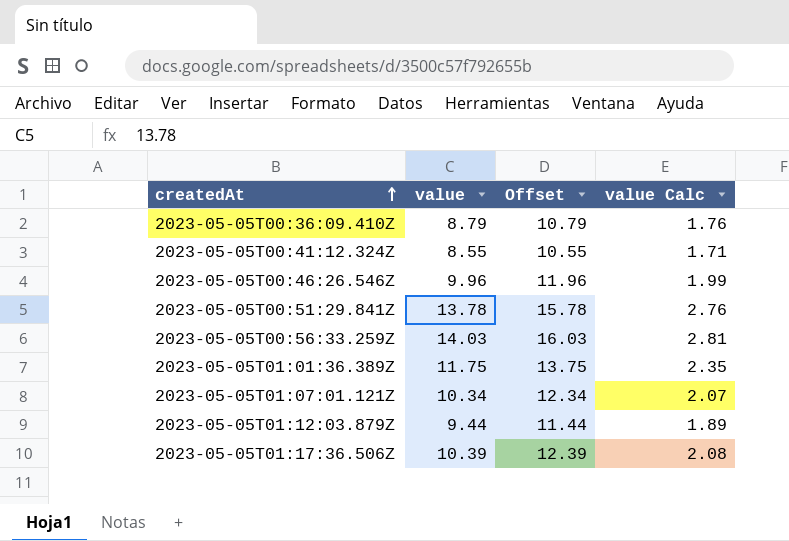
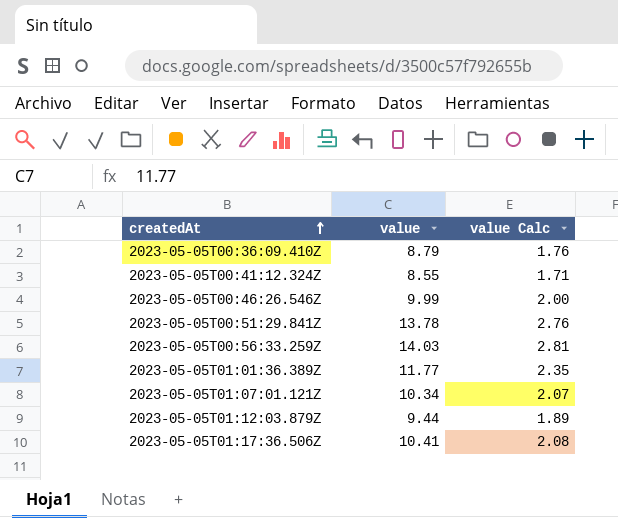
column Offset | formula: [value] + 2 -> none
2023-05-05T00:46:26.546Z | value: 9.96 -> 9.99
2023-05-05T00:46:26.546Z | value Calc: 1.99 -> 2.00
2023-05-05T01:01:36.389Z | value: 11.75 -> 11.77
2023-05-05T01:17:36.506Z | value: 10.39 -> 10.41

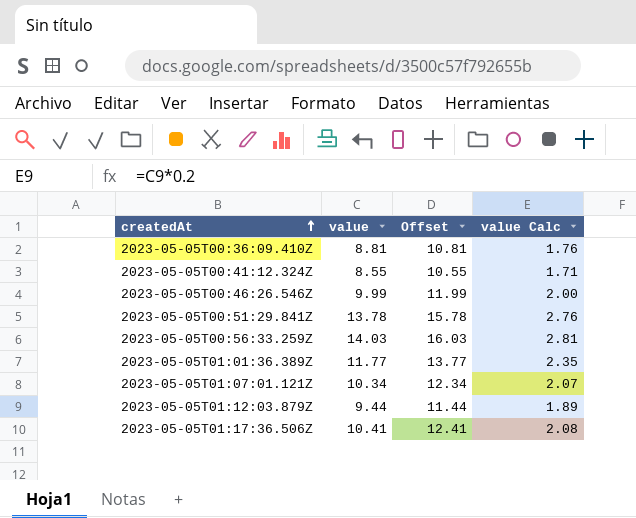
column Offset | formula: none -> [value] + 2
2023-05-05T00:36:09.410Z | value: 8.79 -> 8.81

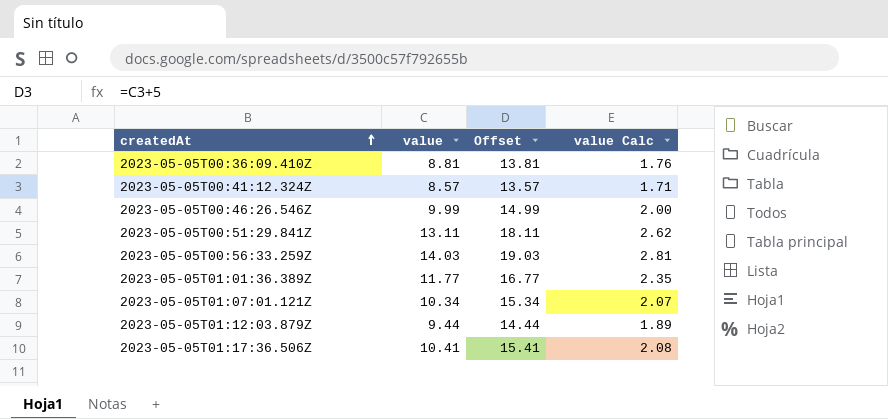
column Offset | formula: [value] + 2 -> [value] + 5
2023-05-05T00:41:12.324Z | value: 8.55 -> 8.57
2023-05-05T00:51:29.841Z | value: 13.78 -> 13.11
2023-05-05T00:51:29.841Z | value Calc: 2.76 -> 2.62

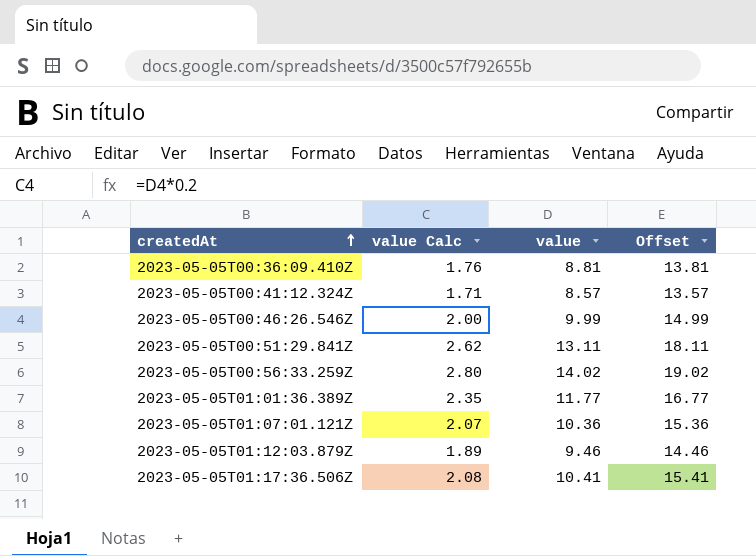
column value Calc | position: 4 -> 2
2023-05-05T00:56:33.259Z | value Calc: 2.81 -> 2.80
2023-05-05T00:56:33.259Z | value: 14.03 -> 14.02
2023-05-05T00:56:33.259Z | Offset: 19.03 -> 19.02
2023-05-05T01:07:01.121Z | value: 10.34 -> 10.36
2023-05-05T01:07:01.121Z | Offset: 15.34 -> 15.36
2023-05-05T01:12:03.879Z | value: 9.44 -> 9.46
2023-05-05T01:12:03.879Z | Offset: 14.44 -> 14.46

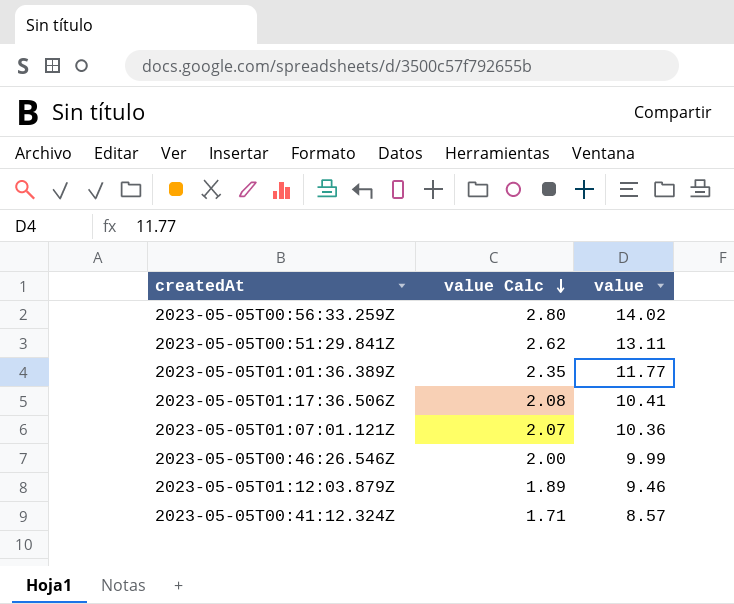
row order: createdAt ascending -> value Calc descending
column Offset | formula: [value] + 5 -> none
row 2023-05-05T00:36:09.410Z: 1.76 | 8.81 | 13.81 -> none

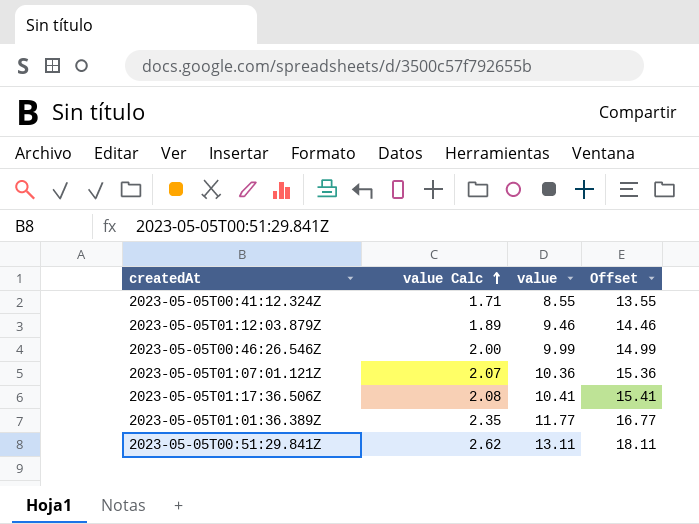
row order: value Calc descending -> value Calc ascending
column Offset | formula: none -> [value] + 5
row 2023-05-05T00:56:33.259Z: 2.80 | 14.02 -> none
2023-05-05T00:41:12.324Z | value: 8.57 -> 8.55

